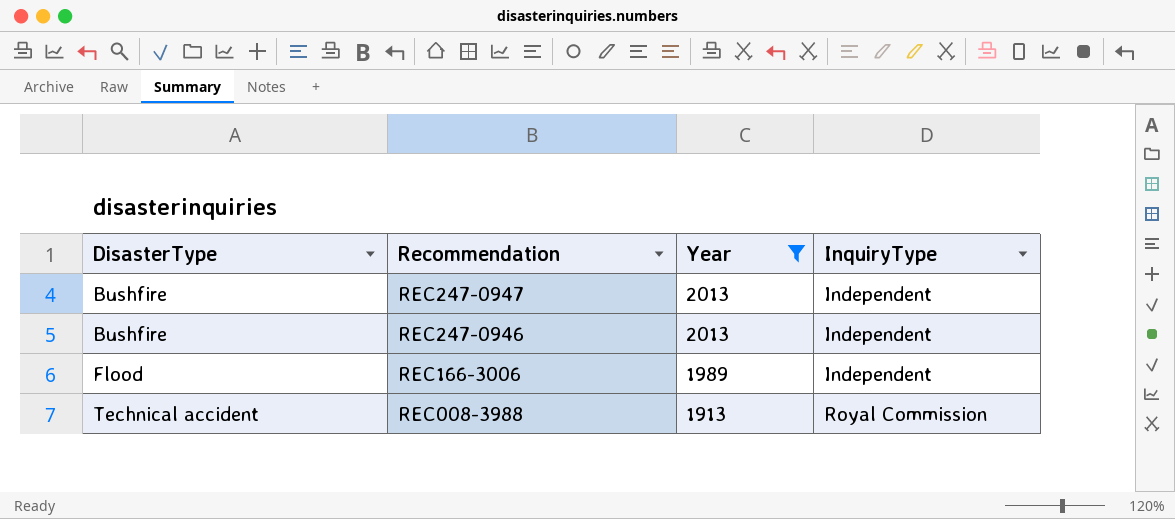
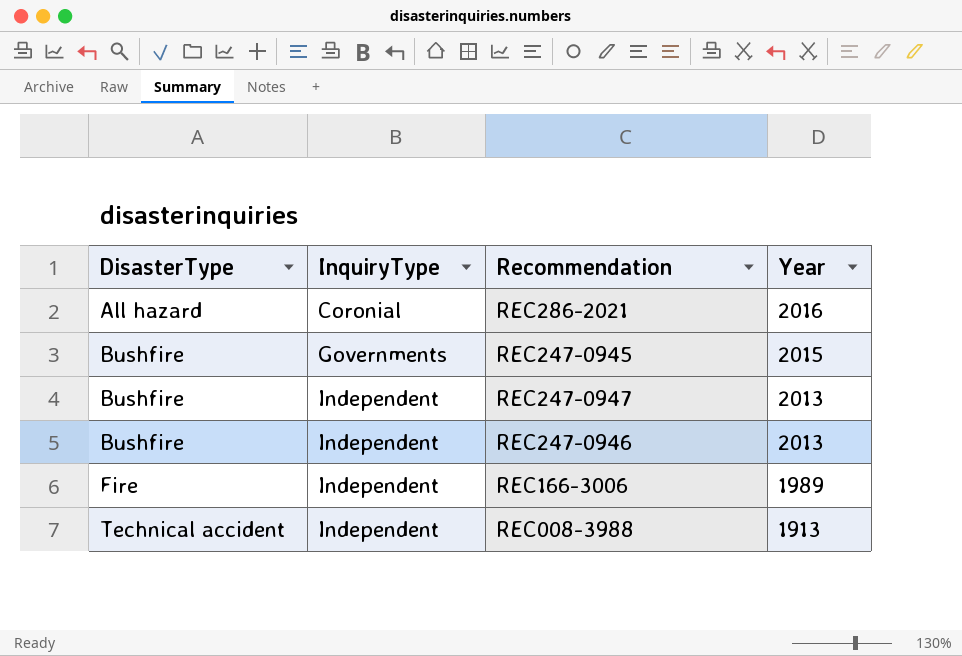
filter: Year <= 2013 -> none
column InquiryType | position: 4 -> 2
REC166-3006 | DisasterType: Flood -> Fire
REC008-3988 | InquiryType: Royal Commission -> Independent

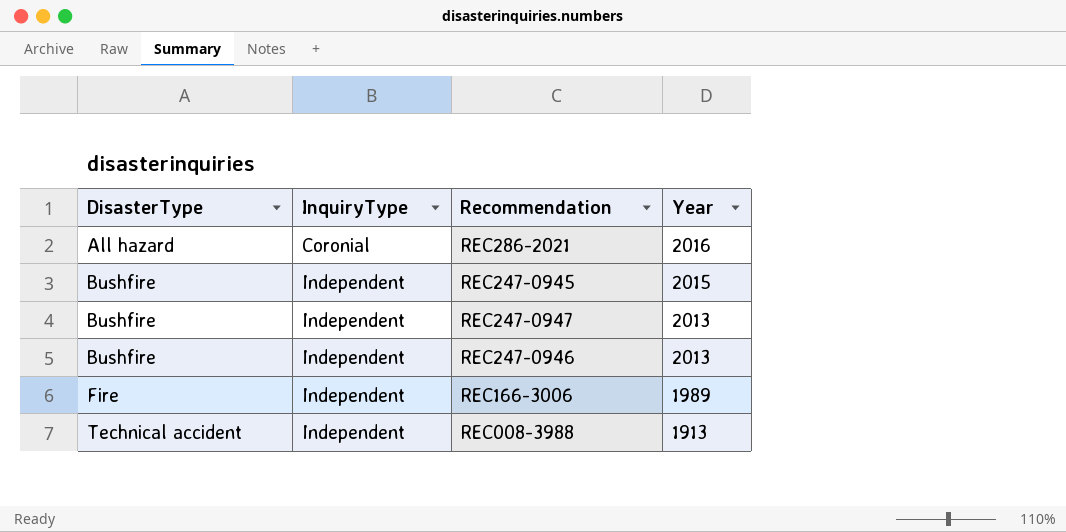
REC247-0945 | InquiryType: Governments -> Independent

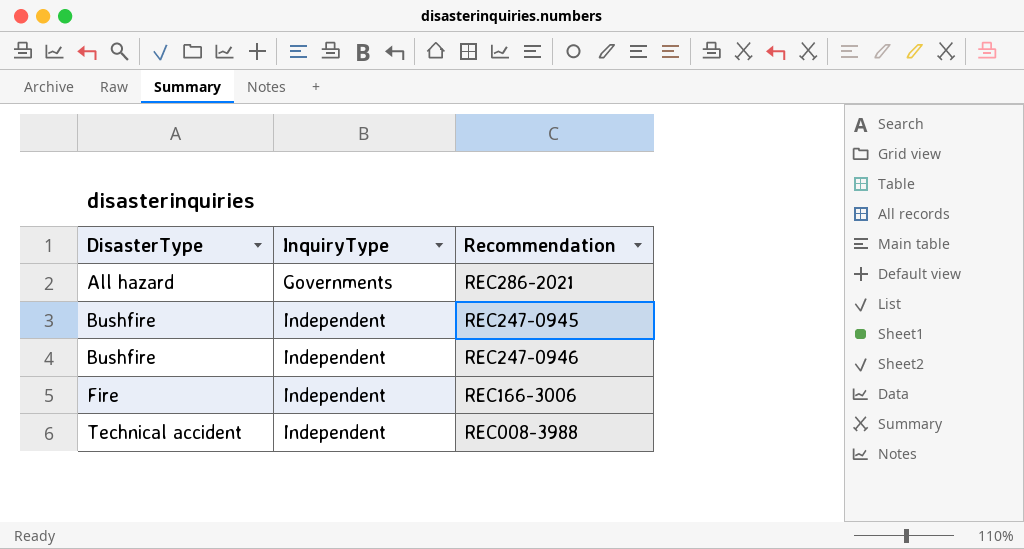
column Year | position: 4 -> none
row REC247-0947: Bushfire | Independent | 2013 -> none
REC286-2021 | InquiryType: Coronial -> Governments

